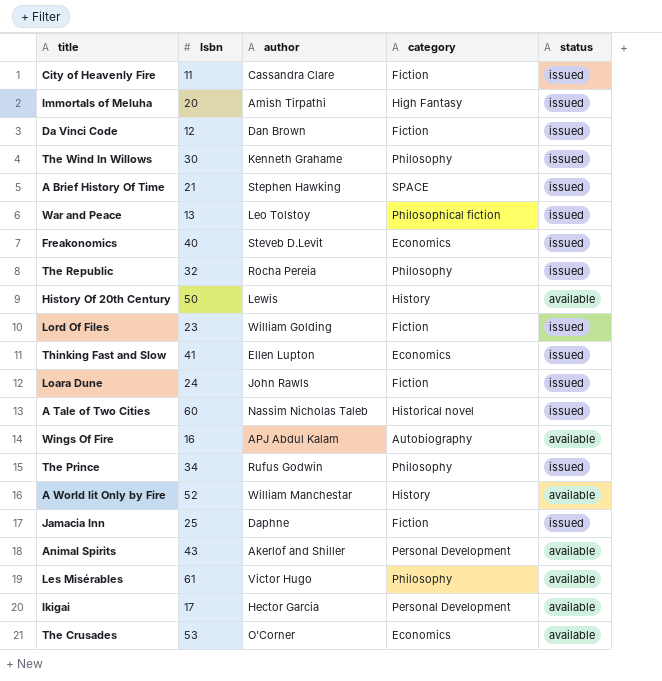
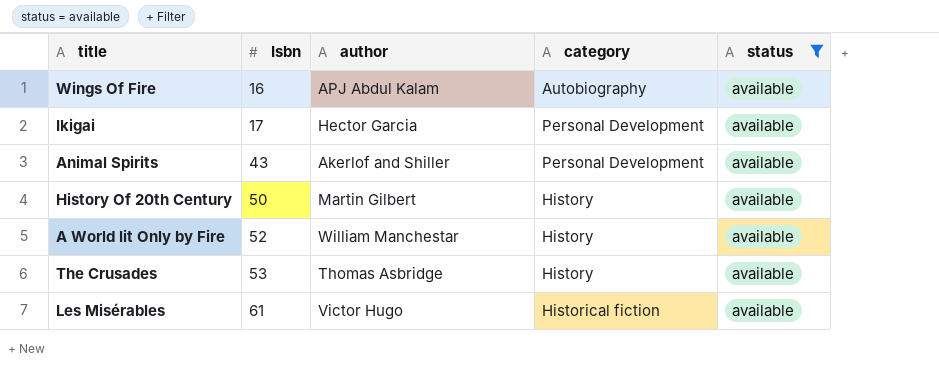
filter: none -> status = available
row order: none -> Isbn ascending
History Of 20th Century | author: Lewis -> Martin Gilbert
The Crusades | author: O'Corner -> Thomas Asbridge
The Crusades | category: Economics -> History
Les Misérables | category: Philosophy -> Historical fiction

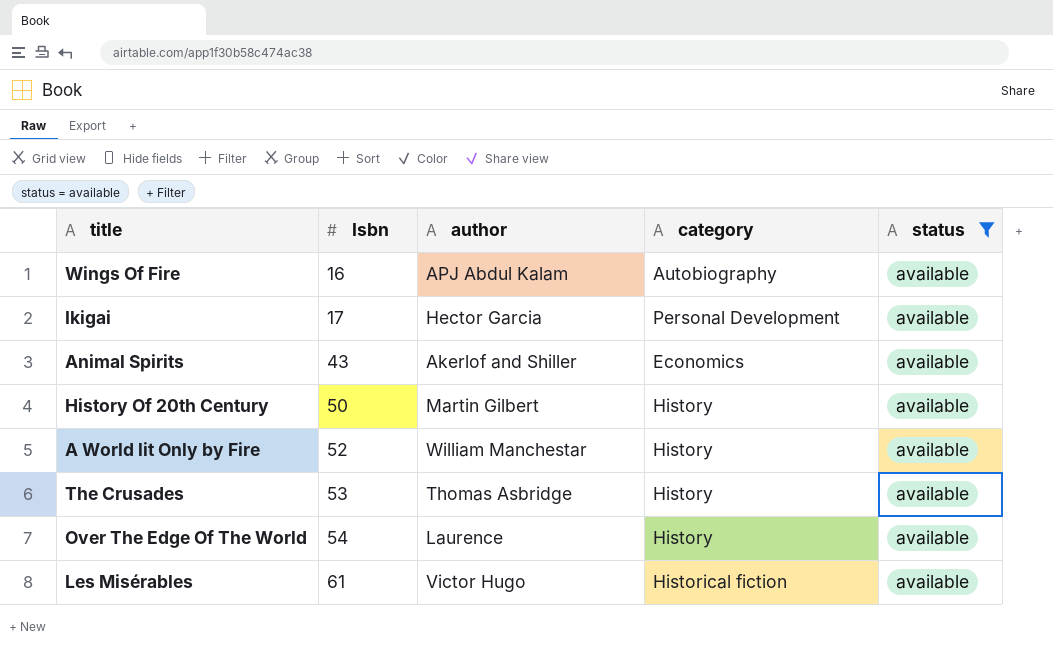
Animal Spirits | category: Personal Development -> Economics
row Over The Edge Of The World: none -> 54 | Laurence | History | available

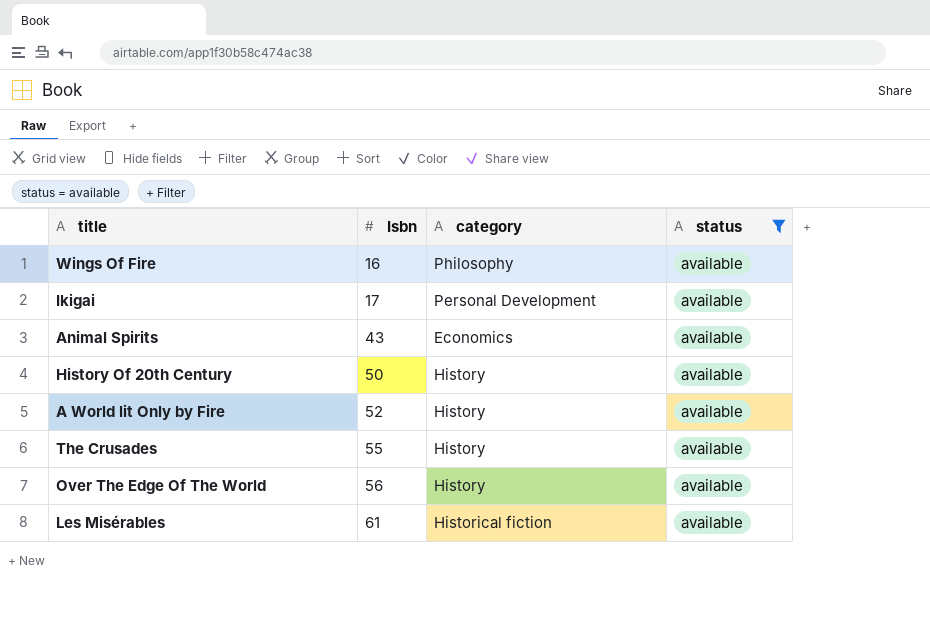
column author | position: 3 -> none
Wings Of Fire | category: Autobiography -> Philosophy
The Crusades | Isbn: 53 -> 55
Over The Edge Of The World | Isbn: 54 -> 56

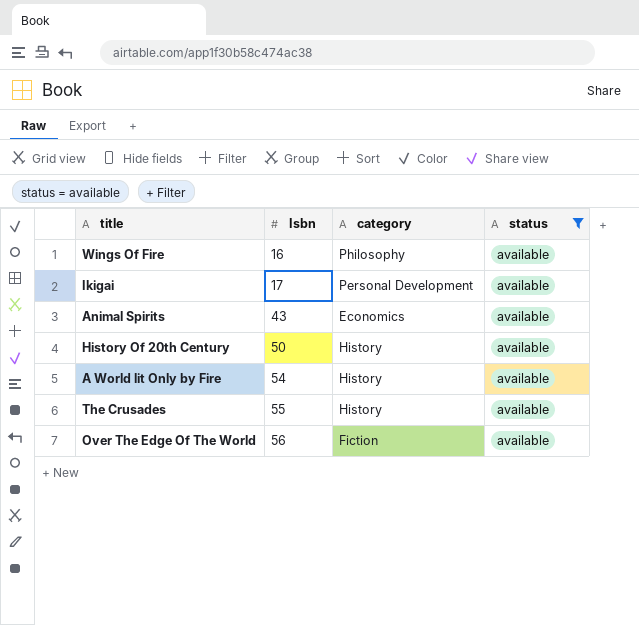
row Les Misérables: 61 | Historical fiction | available -> none
A World lit Only by Fire | Isbn: 52 -> 54
Over The Edge Of The World | category: History -> Fiction

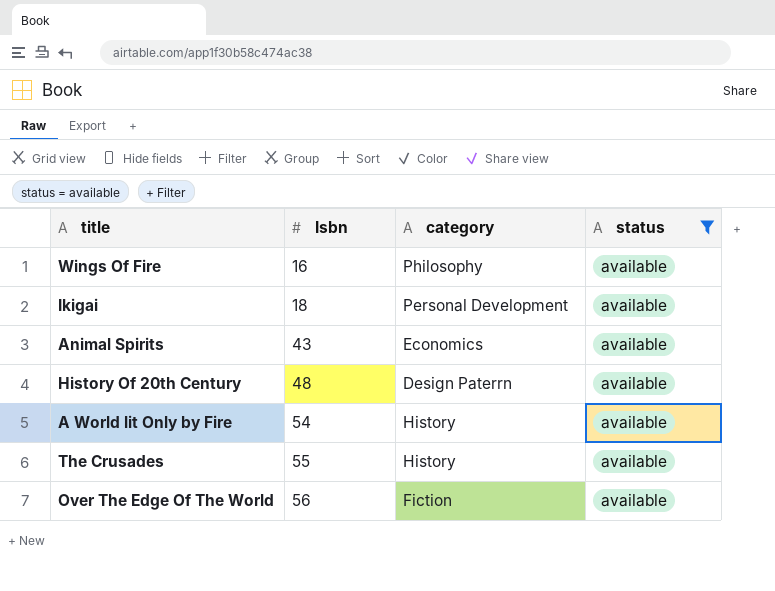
Ikigai | Isbn: 17 -> 18
History Of 20th Century | Isbn: 50 -> 48
History Of 20th Century | category: History -> Design Paterrn

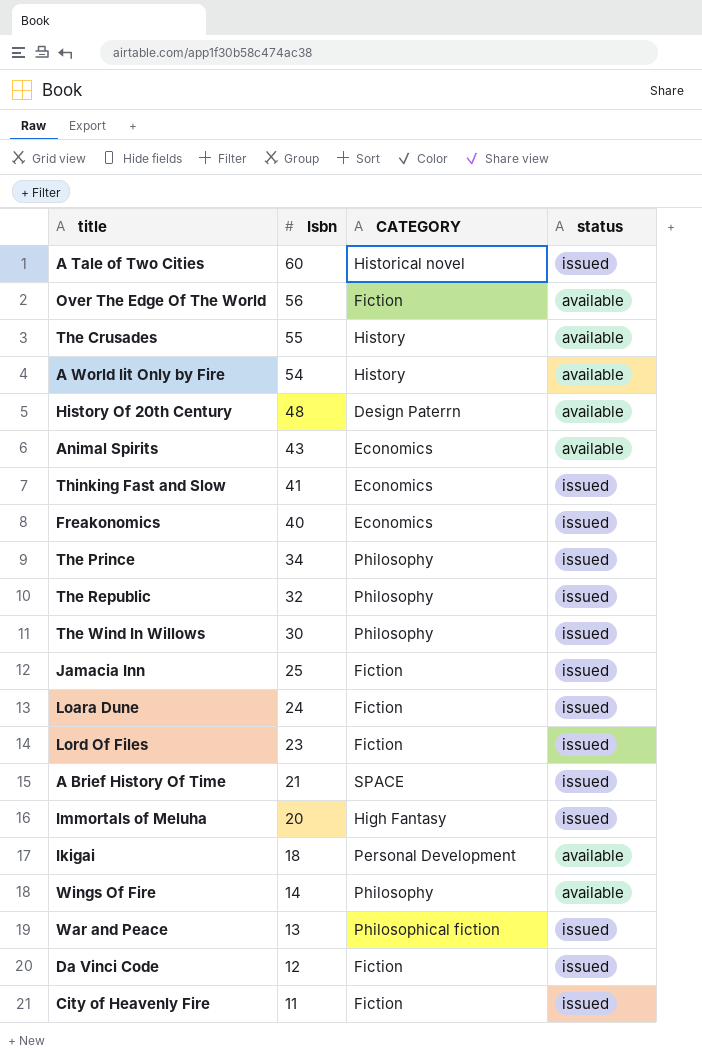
filter: status = available -> none
row order: Isbn ascending -> Isbn descending
column name: category -> CATEGORY
Wings Of Fire | Isbn: 16 -> 14

